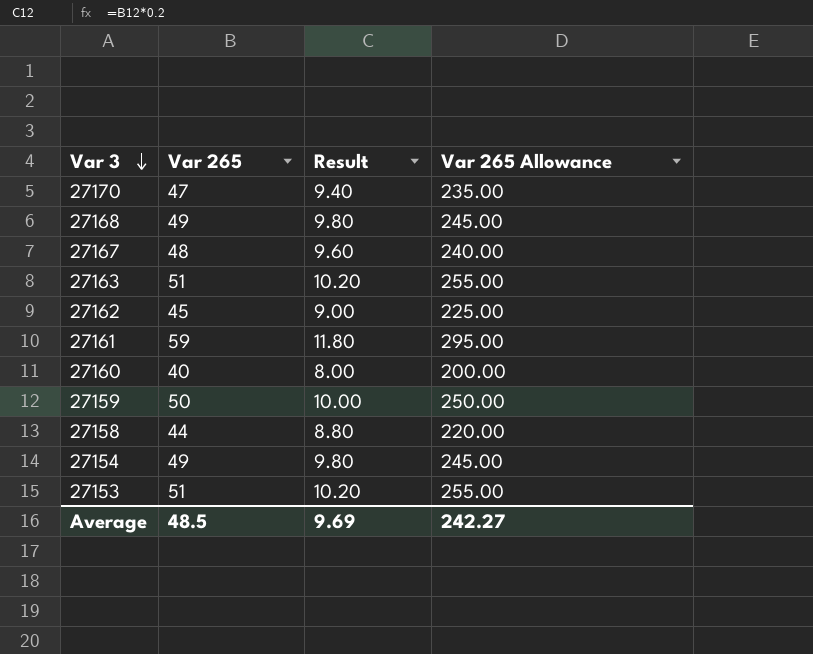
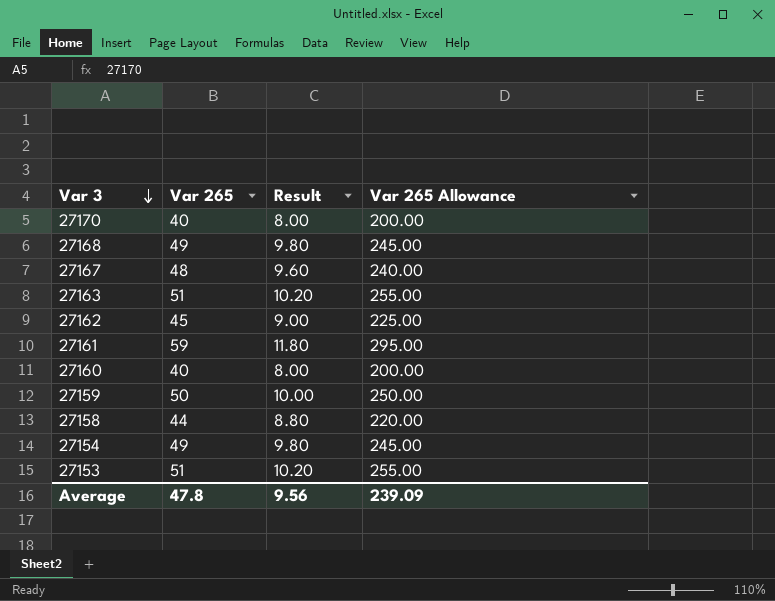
27170 | Var 265: 47 -> 40
27170 | Result: 9.40 -> 8.00
27170 | Var 265 Allowance: 235.00 -> 200.00
Average | Var 265: 48.5 -> 47.8
Average | Result: 9.69 -> 9.56
Average | Var 265 Allowance: 242.27 -> 239.09

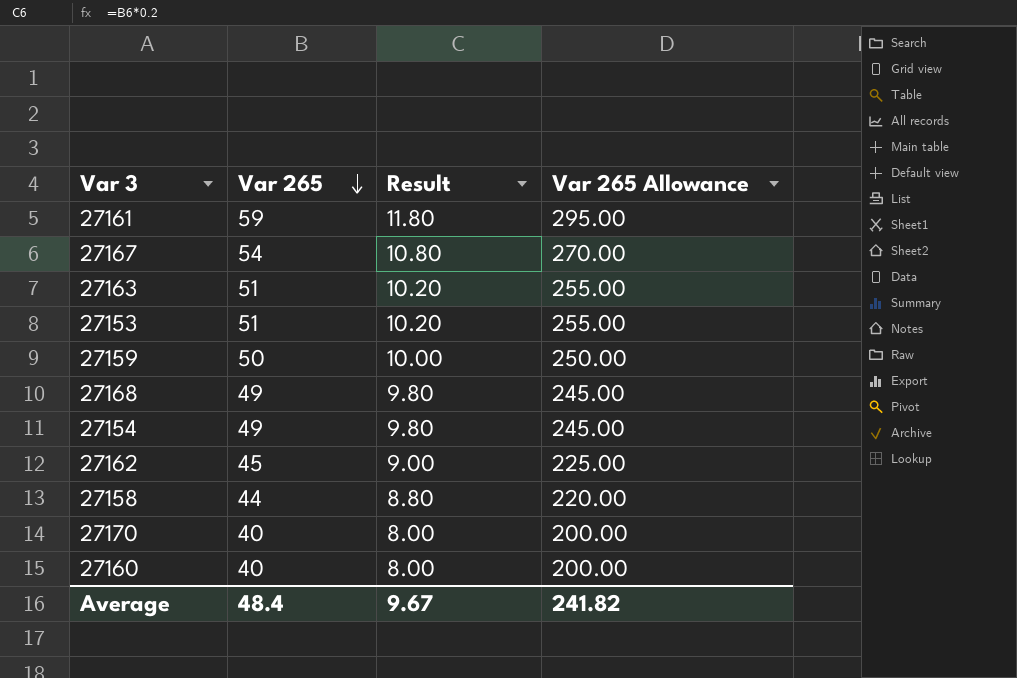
row order: Var 3 descending -> Var 265 descending
27167 | Var 265: 48 -> 54
27167 | Result: 9.60 -> 10.80
27167 | Var 265 Allowance: 240.00 -> 270.00
Average | Var 265: 47.8 -> 48.4
Average | Result: 9.56 -> 9.67
Average | Var 265 Allowance: 239.09 -> 241.82

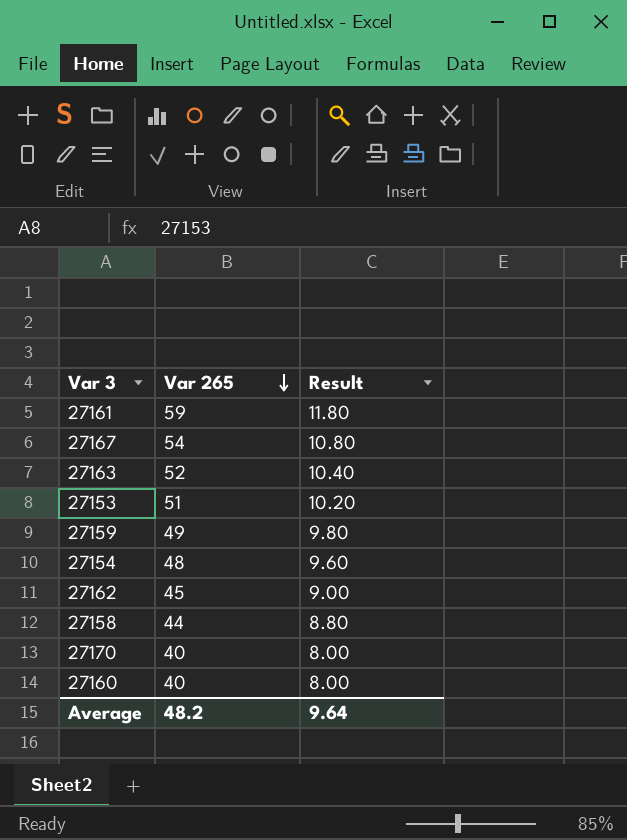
column Var 265 Allowance | formula: [Var 265] * 5 -> none
row 27168: 49 | 9.80 | 245.00 -> none
27163 | Var 265: 51 -> 52
27163 | Result: 10.20 -> 10.40
27159 | Var 265: 50 -> 49
27159 | Result: 10.00 -> 9.80
27154 | Var 265: 49 -> 48
27154 | Result: 9.80 -> 9.60
Average | Var 265: 48.4 -> 48.2
Average | Result: 9.67 -> 9.64

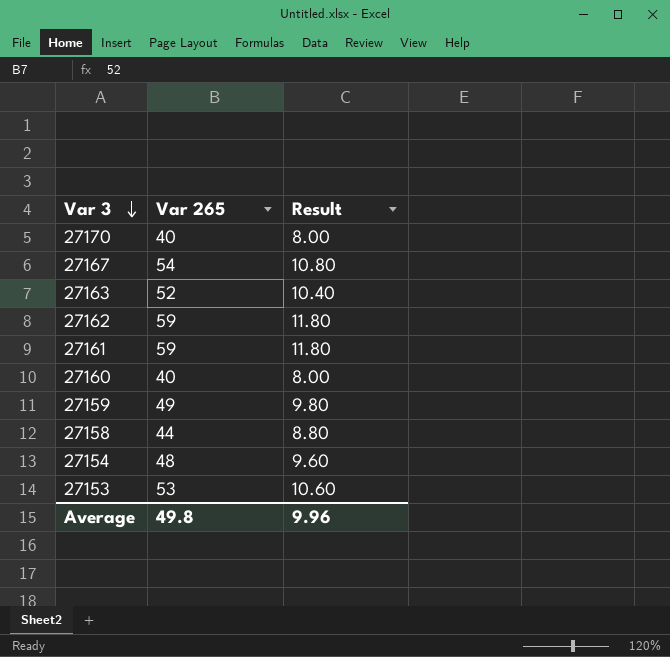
row order: Var 265 descending -> Var 3 descending
27162 | Var 265: 45 -> 59
27162 | Result: 9.00 -> 11.80
27153 | Var 265: 51 -> 53
27153 | Result: 10.20 -> 10.60
Average | Var 265: 48.2 -> 49.8
Average | Result: 9.64 -> 9.96

